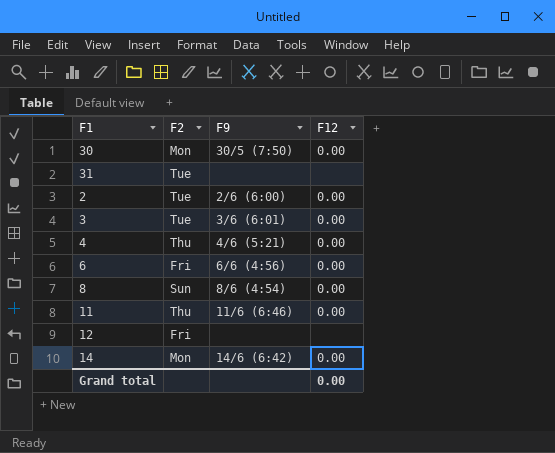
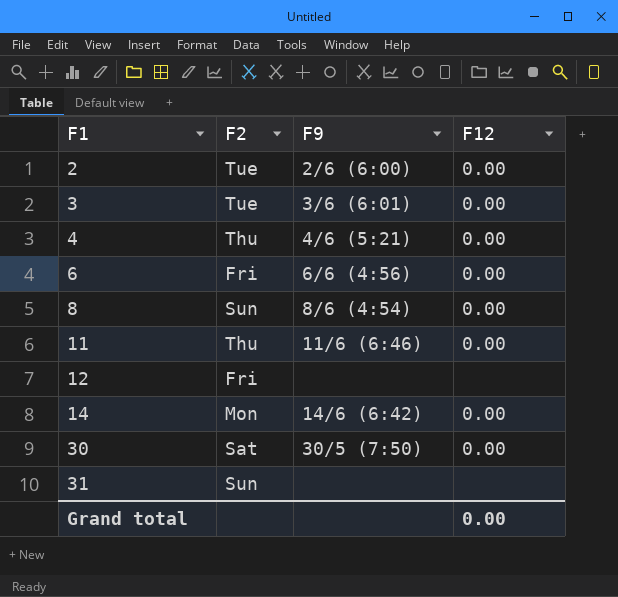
row order: none -> F1 ascending
30 | F2: Mon -> Sat
31 | F2: Tue -> Sun

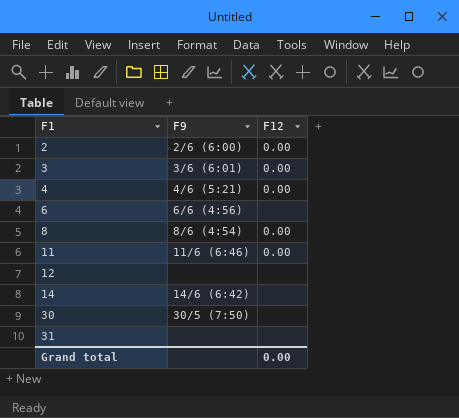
column F2 | position: 2 -> none
6 | F12: 0.00 -> none
14 | F12: 0.00 -> none
30 | F12: 0.00 -> none

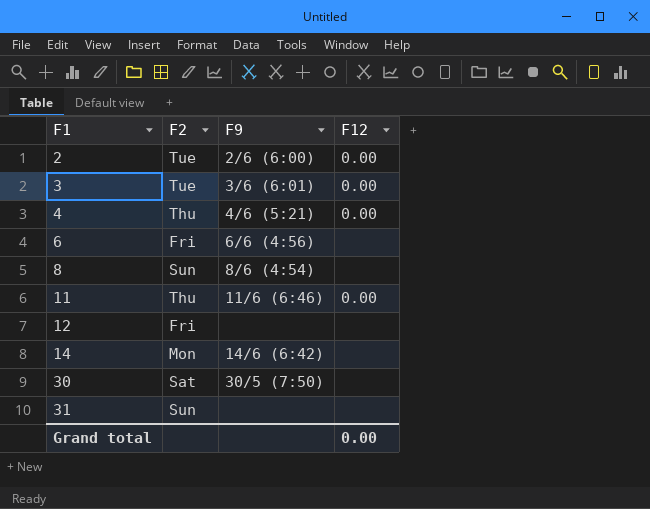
column F2 | position: none -> 2
8 | F12: 0.00 -> none

